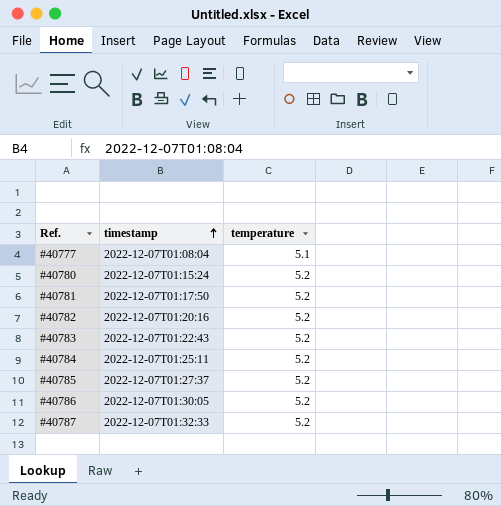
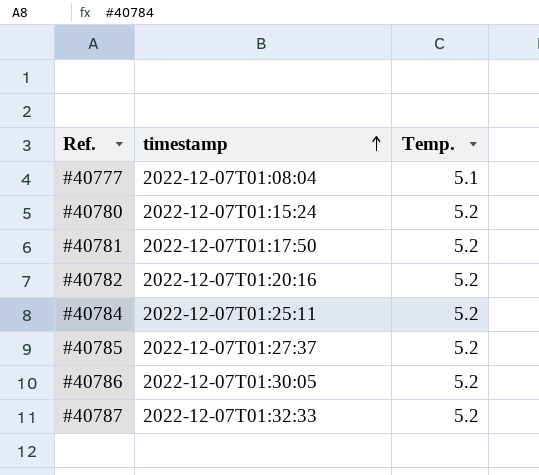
column name: temperature -> Temp.
row #40783: 2022-12-07T01:22:43 | 5.2 -> none

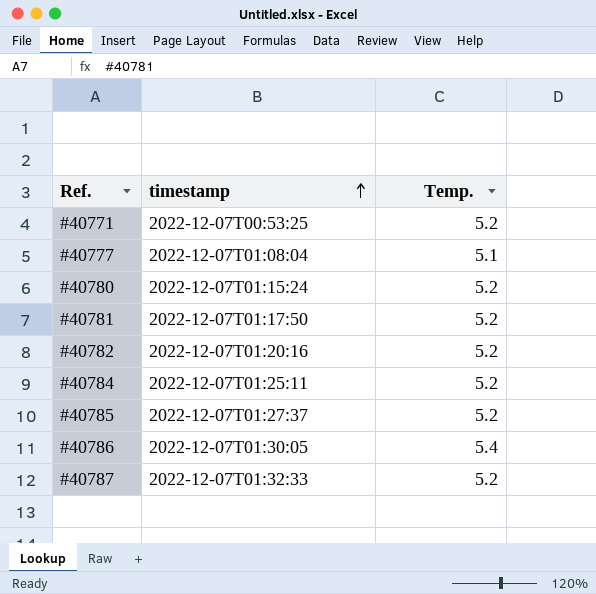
row #40771: none -> 2022-12-07T00:53:25 | 5.2
#40786 | Temp.: 5.2 -> 5.4

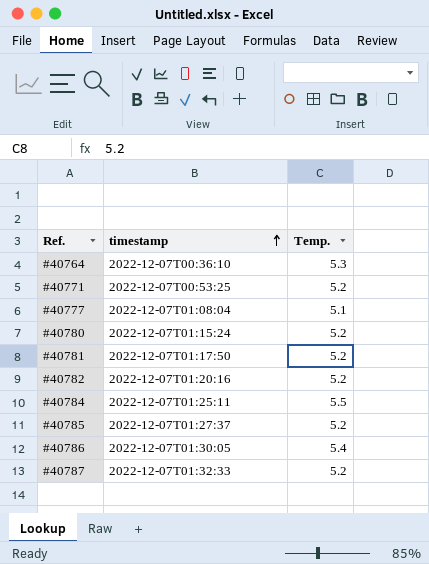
row #40764: none -> 2022-12-07T00:36:10 | 5.3
#40784 | Temp.: 5.2 -> 5.5

